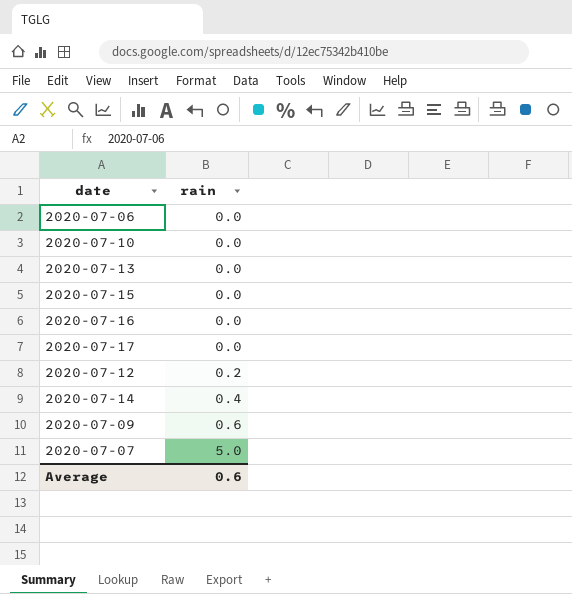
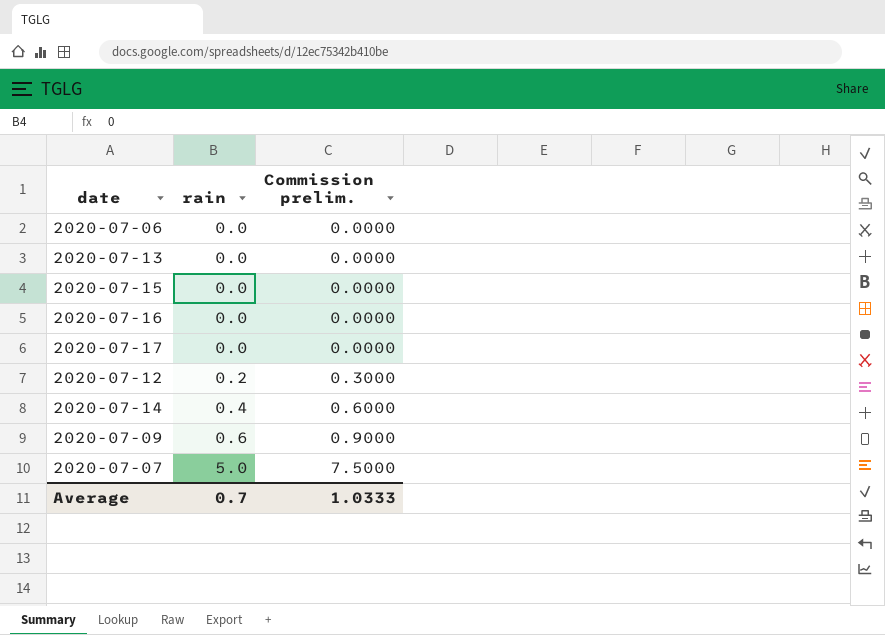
column Commission prelim. | formula: none -> [rain] * 1.5
row 2020-07-10: 0.0 -> none
Average | rain: 0.6 -> 0.7

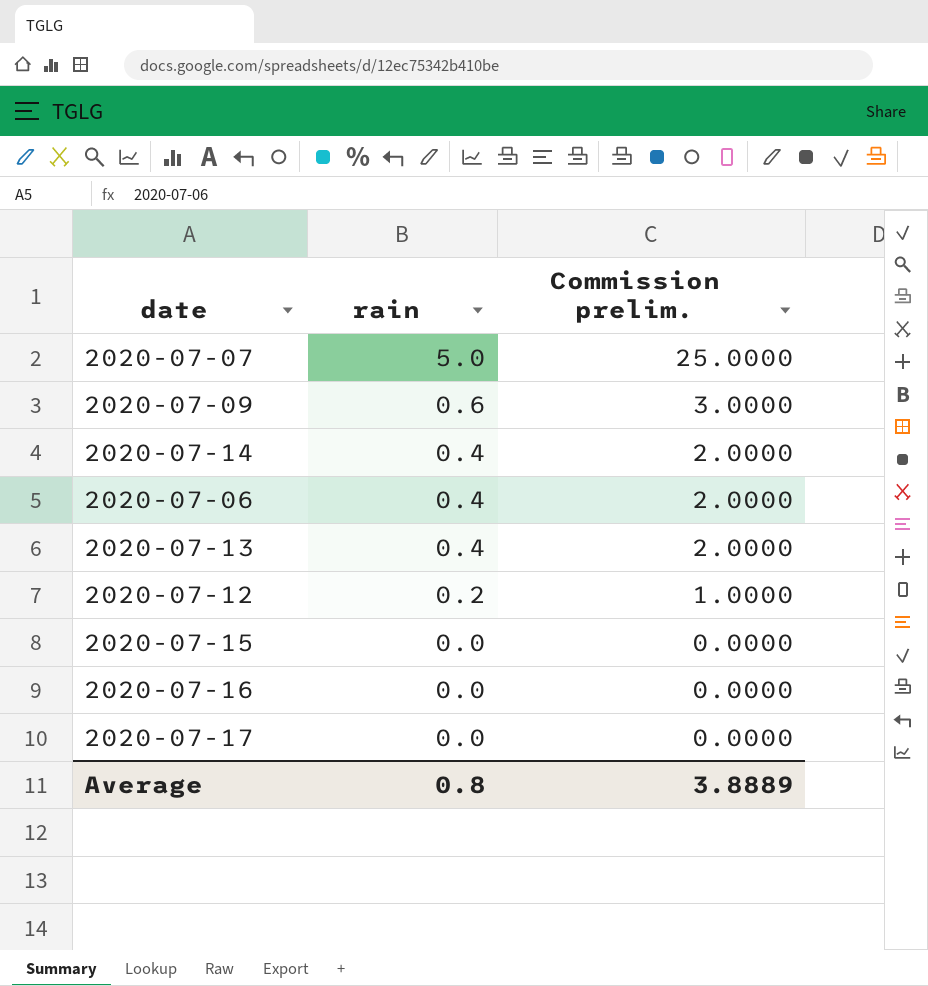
row order: rain ascending -> rain descending
column Commission prelim. | formula: [rain] * 1.5 -> [rain] * 5
2020-07-06 | rain: 0.0 -> 0.4
2020-07-13 | rain: 0.0 -> 0.4
Average | rain: 0.7 -> 0.8
Average | Commission prelim.: 1.0333 -> 3.8889

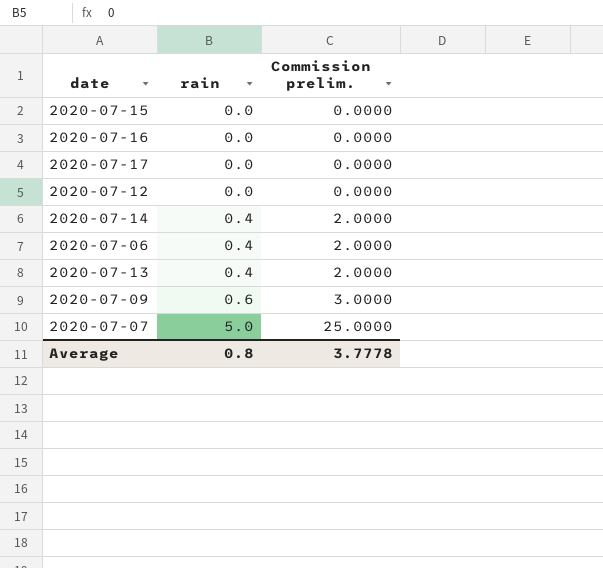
row order: rain descending -> rain ascending
2020-07-12 | rain: 0.2 -> 0.0
2020-07-12 | Commission prelim.: 1.0000 -> 0.0000
Average | Commission prelim.: 3.8889 -> 3.7778

